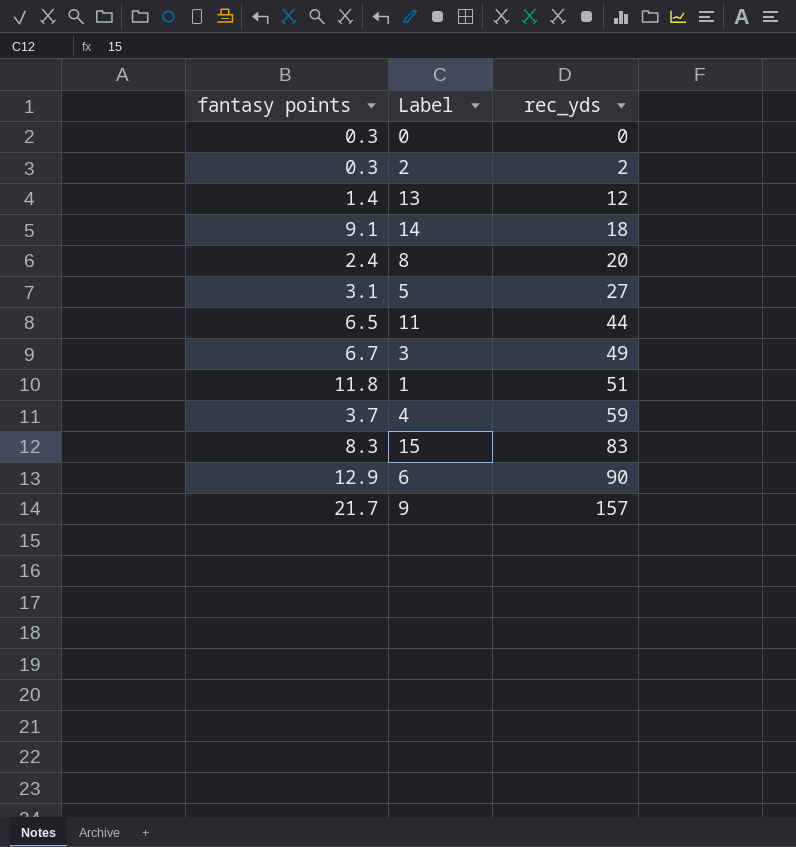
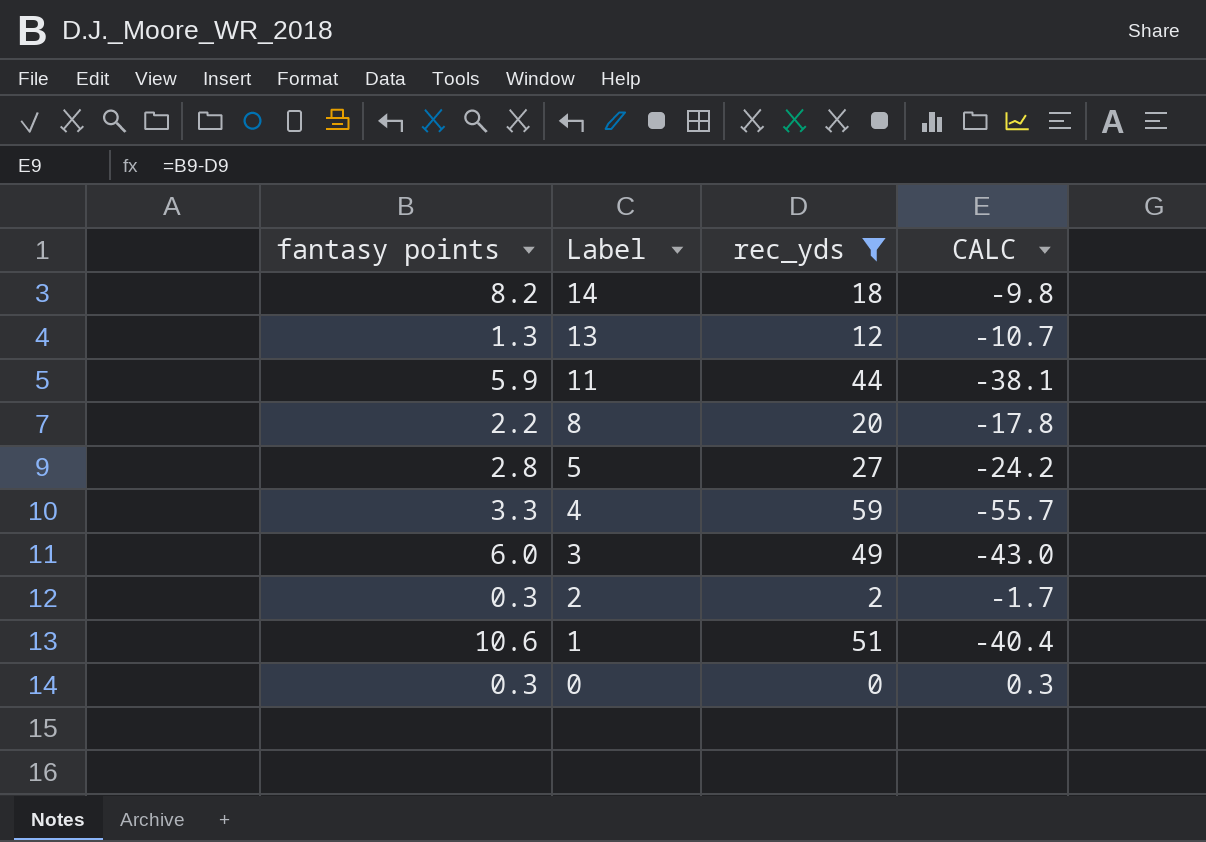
filter: none -> rec_yds <= 59
row order: rec_yds ascending -> Label descending
column CALC | formula: none -> [fantasy points] - [rec_yds]
14 | fantasy points: 9.1 -> 8.2
13 | fantasy points: 1.4 -> 1.3
11 | fantasy points: 6.5 -> 5.9
8 | fantasy points: 2.4 -> 2.2
5 | fantasy points: 3.1 -> 2.8
4 | fantasy points: 3.7 -> 3.3
3 | fantasy points: 6.7 -> 6.0
1 | fantasy points: 11.8 -> 10.6

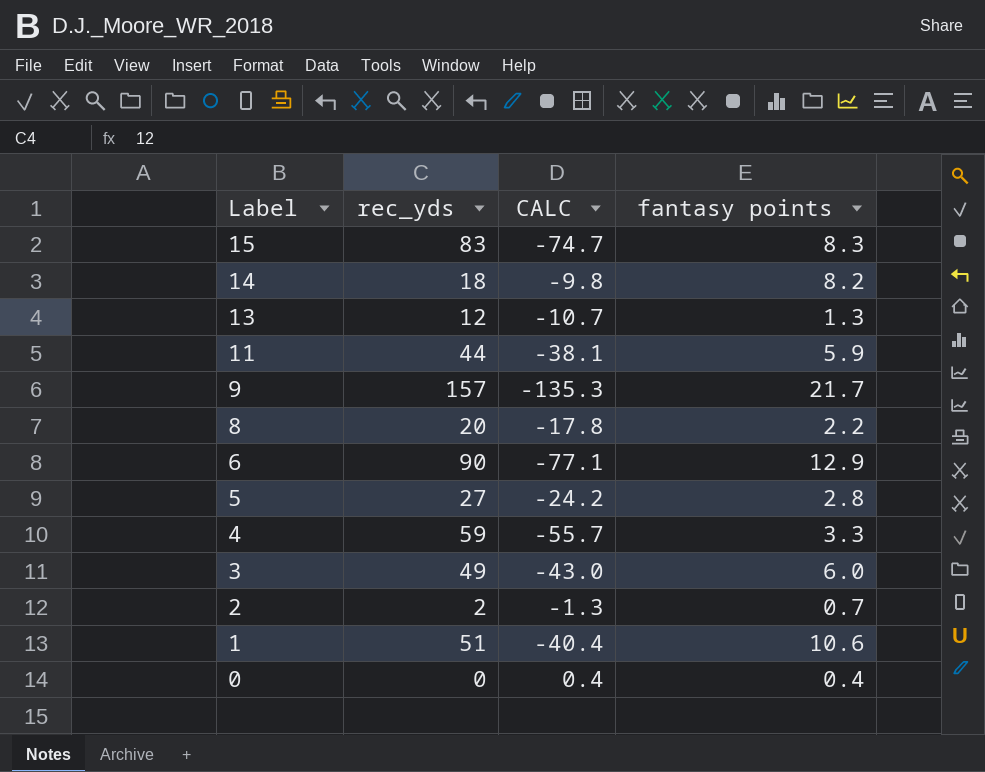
filter: rec_yds <= 59 -> none
column fantasy points | position: 1 -> 4
2 | CALC: -1.7 -> -1.3
2 | fantasy points: 0.3 -> 0.7
0 | CALC: 0.3 -> 0.4
0 | fantasy points: 0.3 -> 0.4

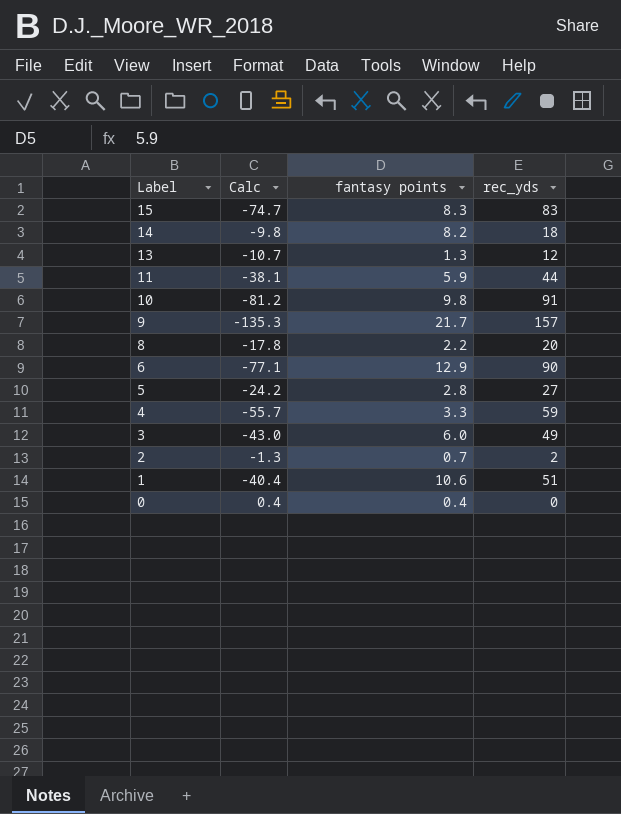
column name: CALC -> Calc
column rec_yds | position: 2 -> 4
row 10: none -> -81.2 | 9.8 | 91

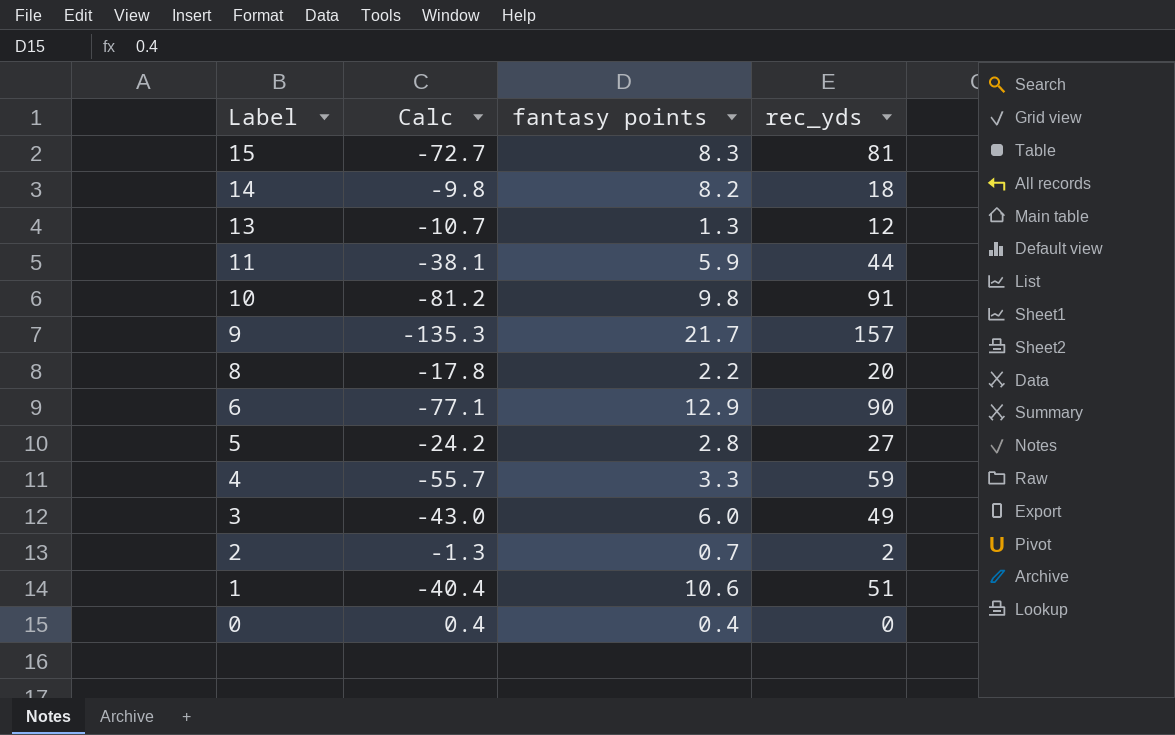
15 | Calc: -74.7 -> -72.7
15 | rec_yds: 83 -> 81

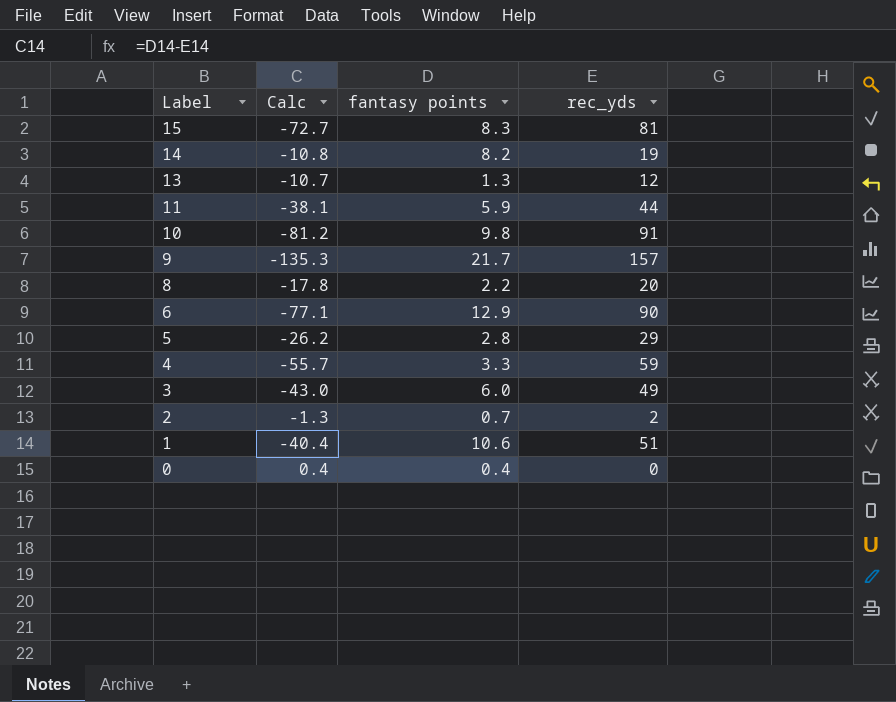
14 | Calc: -9.8 -> -10.8
14 | rec_yds: 18 -> 19
5 | Calc: -24.2 -> -26.2
5 | rec_yds: 27 -> 29

